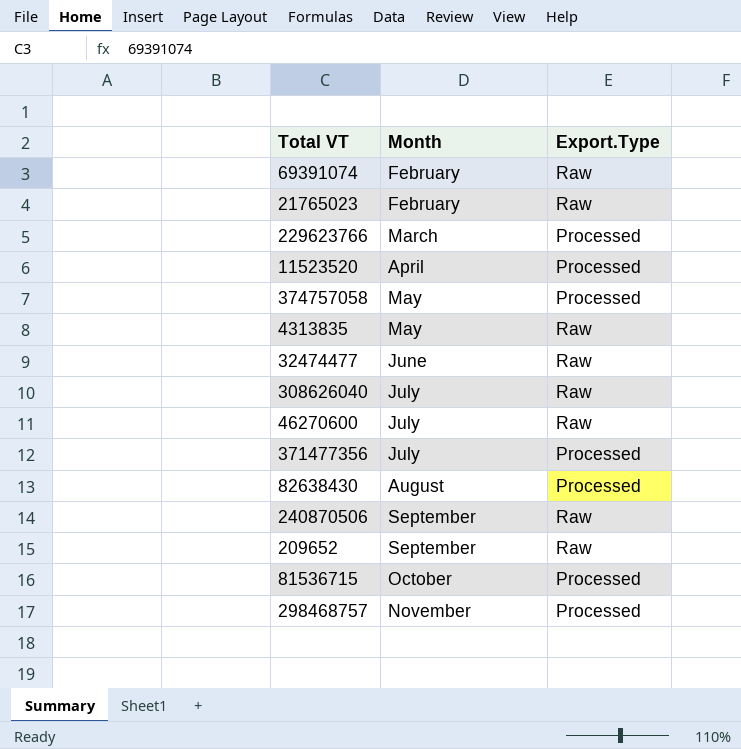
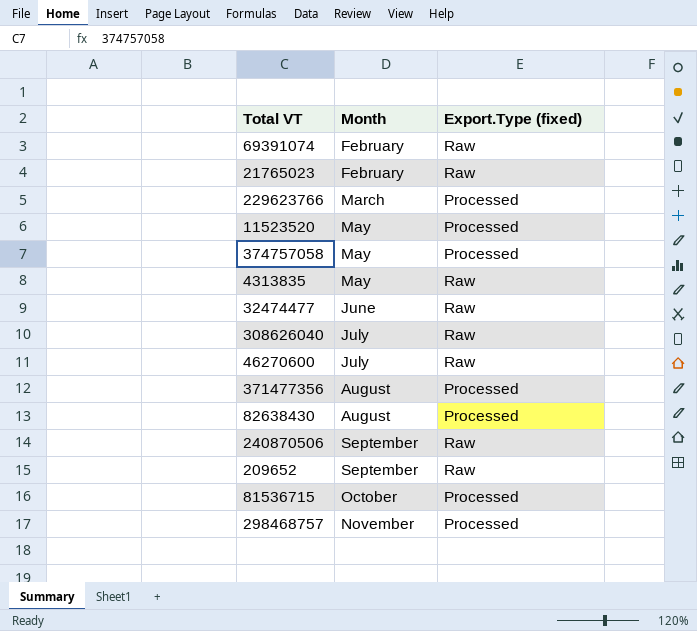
column name: Export.Type -> Export.Type (fixed)
11523520 | Month: April -> May
371477356 | Month: July -> August

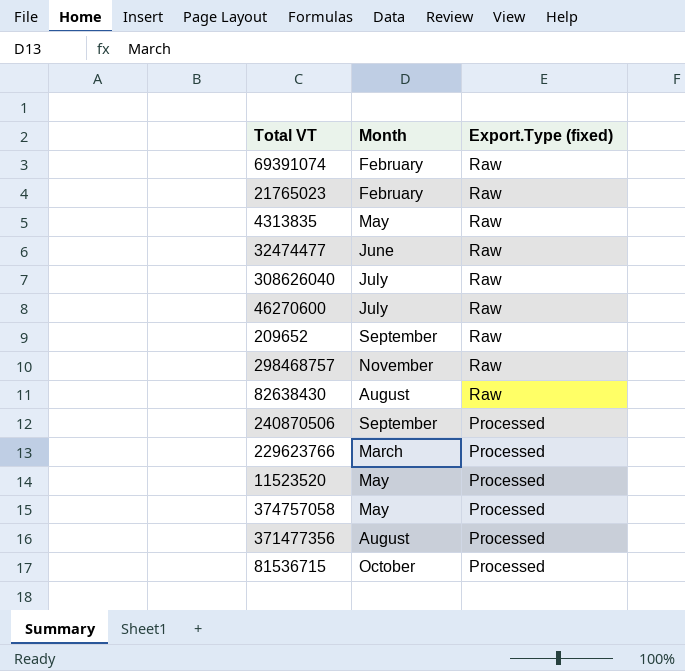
row order: Month ascending -> Export.Type (fixed) descending
298468757 | Export.Type (fixed): Processed -> Raw
82638430 | Export.Type (fixed): Processed -> Raw
240870506 | Export.Type (fixed): Raw -> Processed

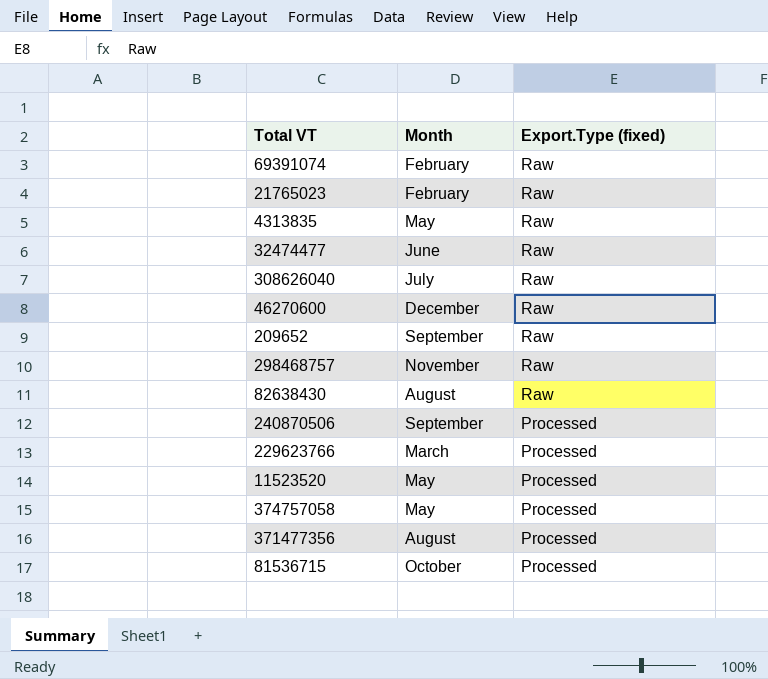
46270600 | Month: July -> December

